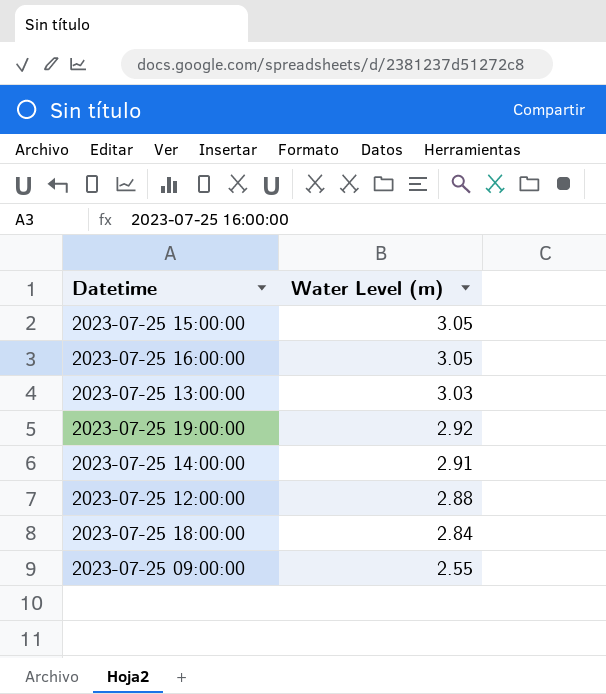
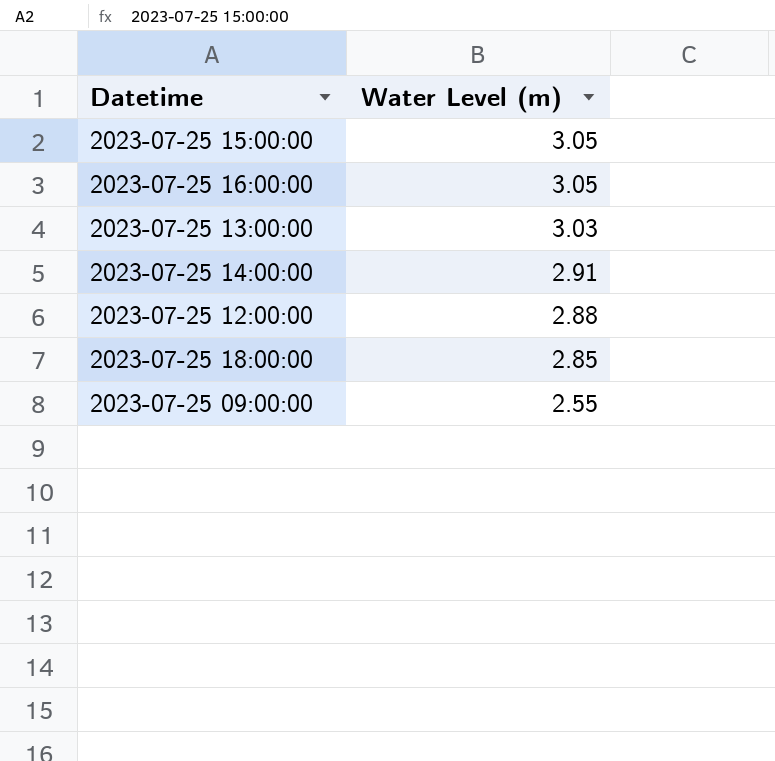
row 2023-07-25 19:00:00: 2.92 -> none
2023-07-25 18:00:00 | Water Level (m): 2.84 -> 2.85

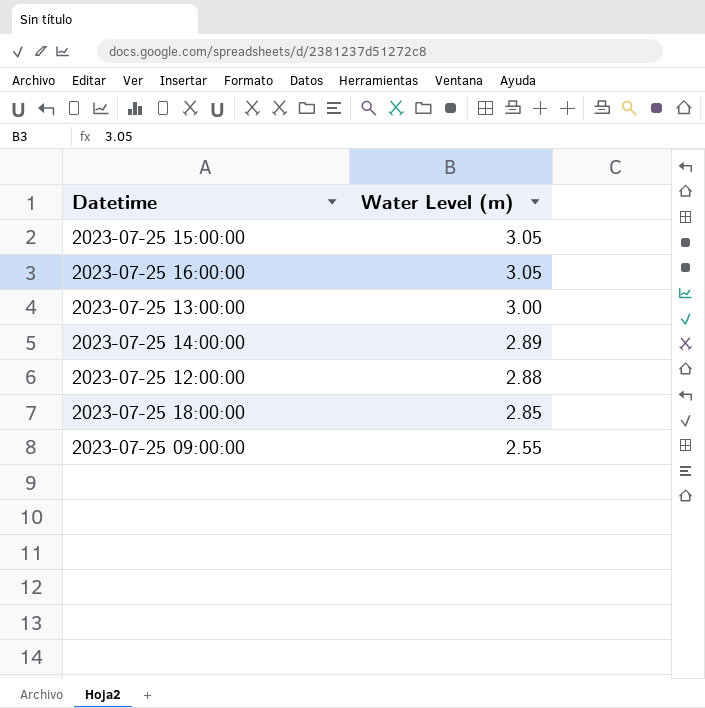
2023-07-25 13:00:00 | Water Level (m): 3.03 -> 3.00
2023-07-25 14:00:00 | Water Level (m): 2.91 -> 2.89

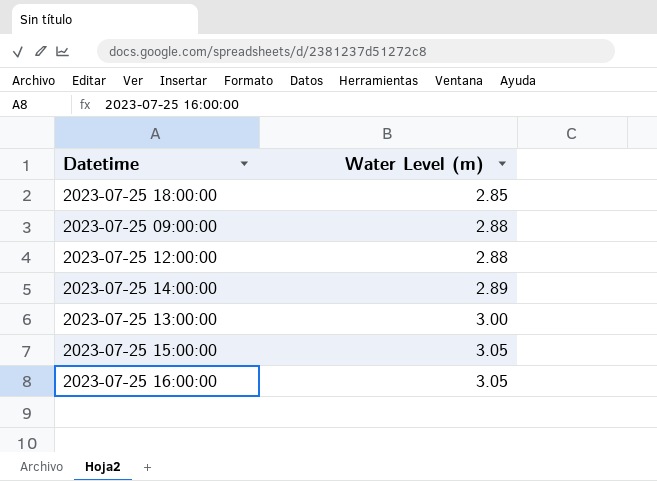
row order: Water Level (m) descending -> Water Level (m) ascending
2023-07-25 09:00:00 | Water Level (m): 2.55 -> 2.88

